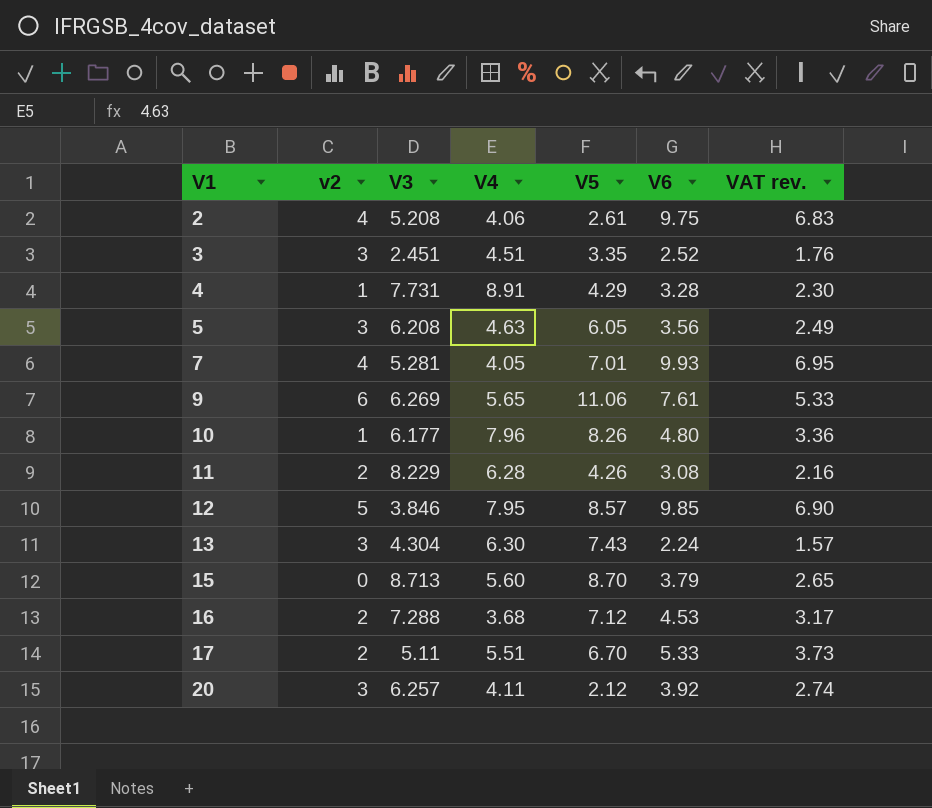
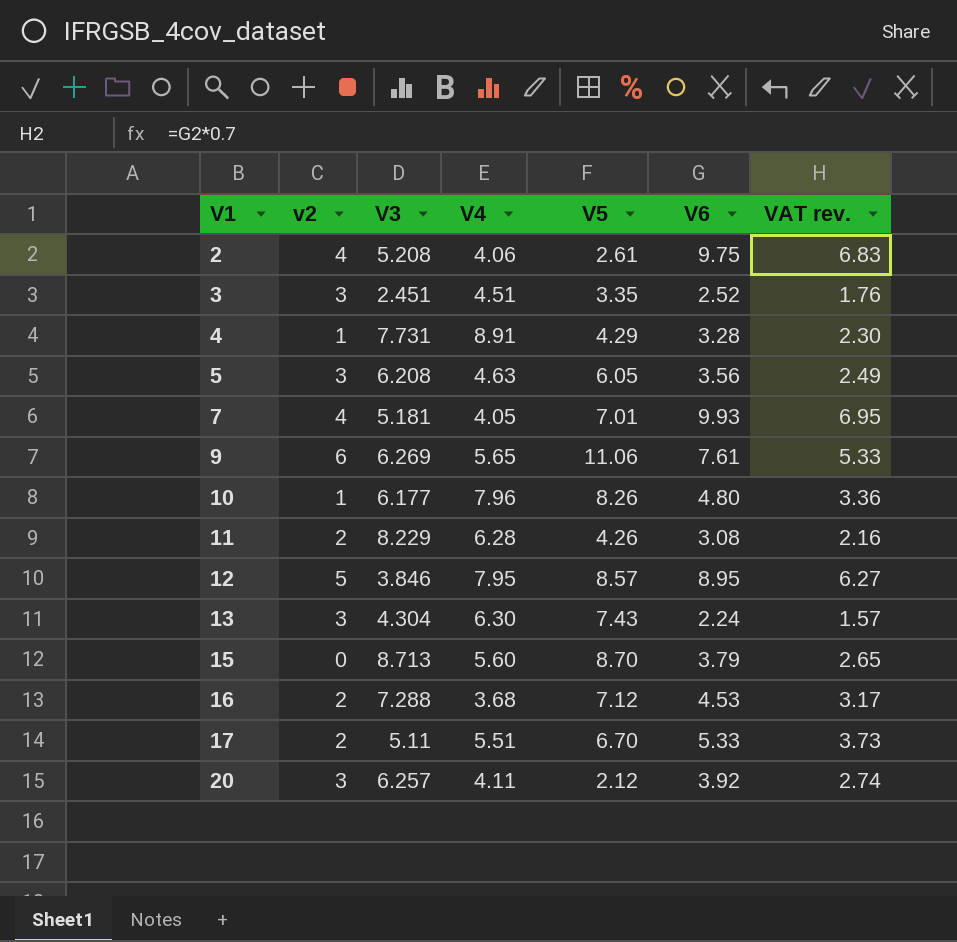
7 | V3: 5.281 -> 5.181
12 | V6: 9.85 -> 8.95
12 | VAT rev.: 6.90 -> 6.27

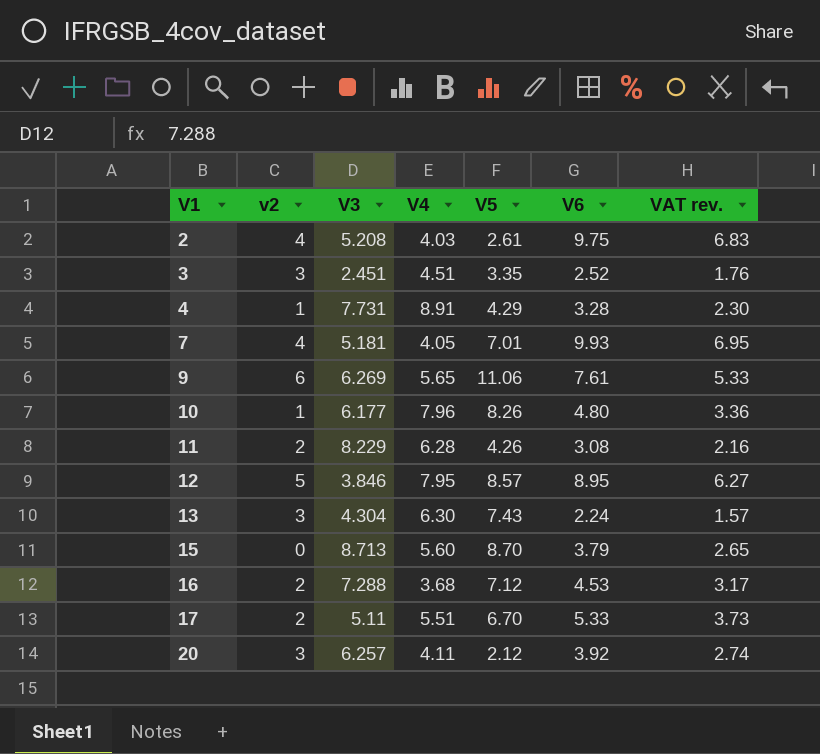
row 5: 3 | 6.208 | 4.63 | 6.05 | 3.56 | 2.49 -> none
2 | V4: 4.06 -> 4.03

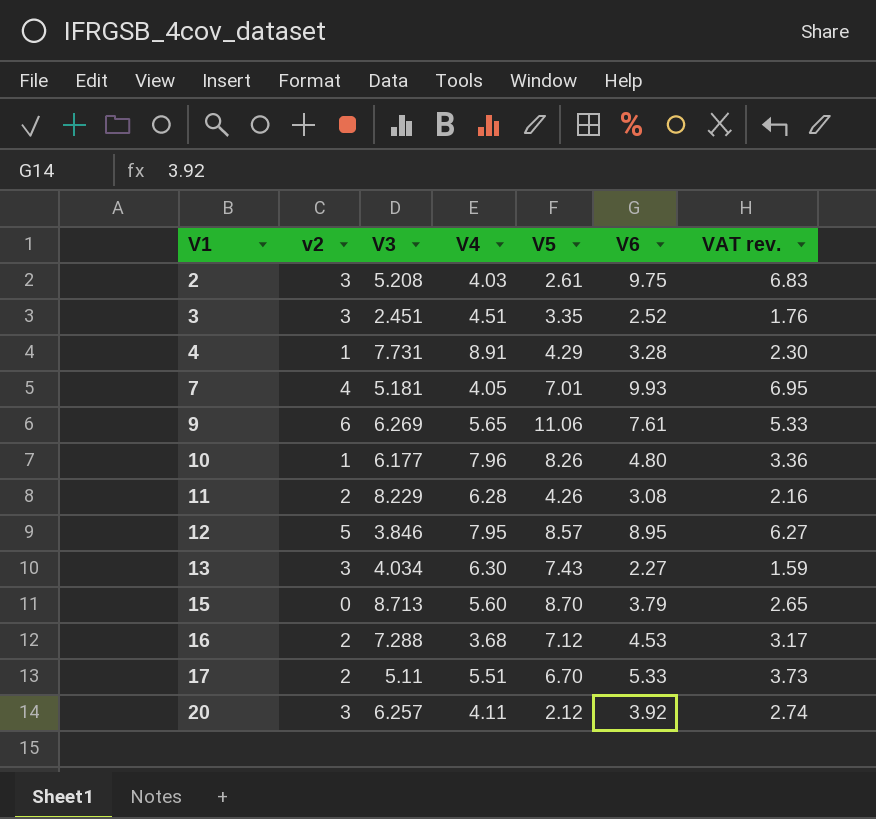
2 | v2: 4 -> 3
13 | V3: 4.304 -> 4.034
13 | V6: 2.24 -> 2.27
13 | VAT rev.: 1.57 -> 1.59

